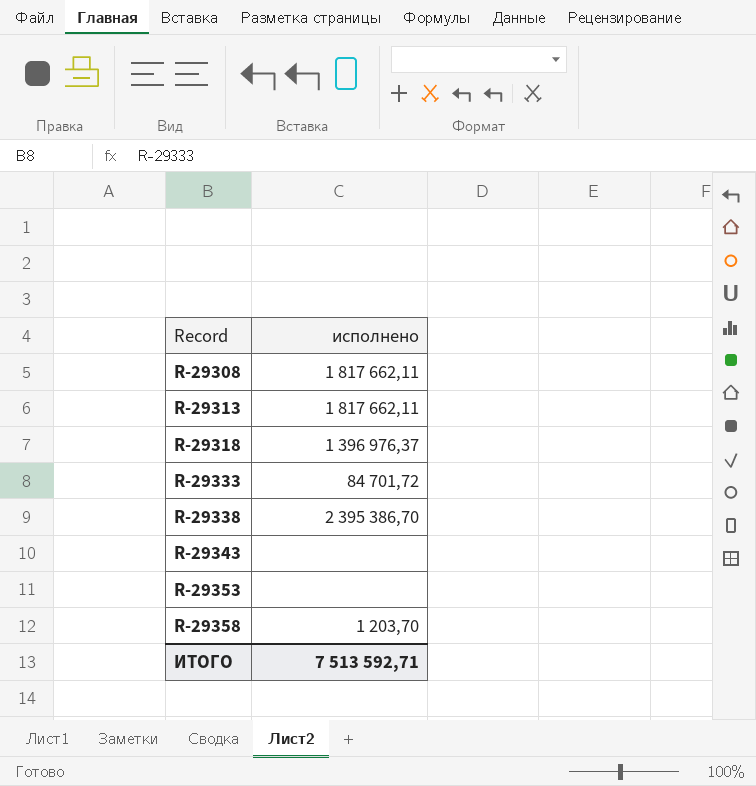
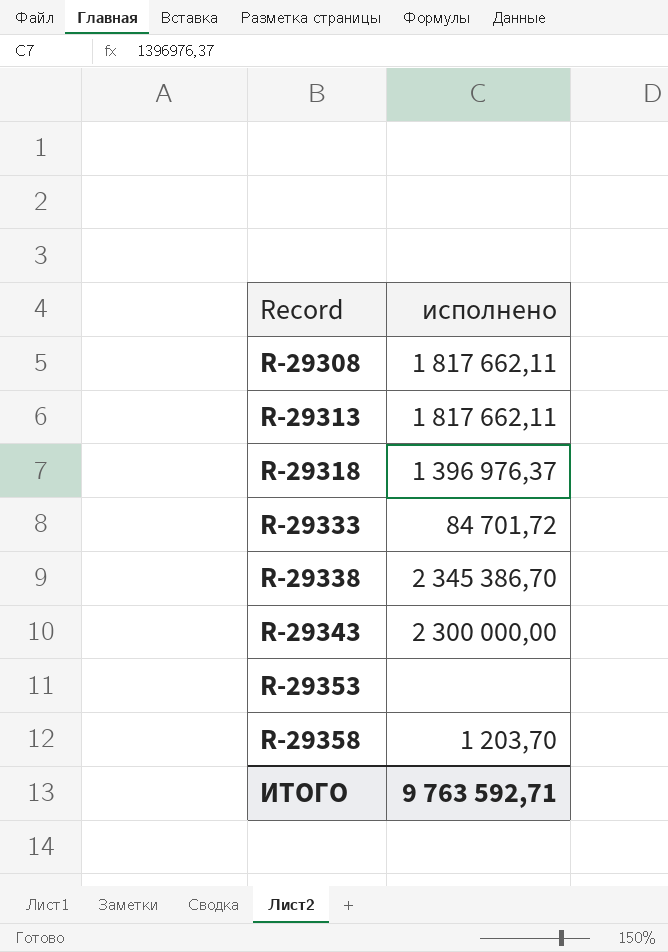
R-29338 | исполнено: 2 395 386,70 -> 2 345 386,70
R-29343 | исполнено: none -> 2 300 000,00
ИТОГО | исполнено: 7 513 592,71 -> 9 763 592,71

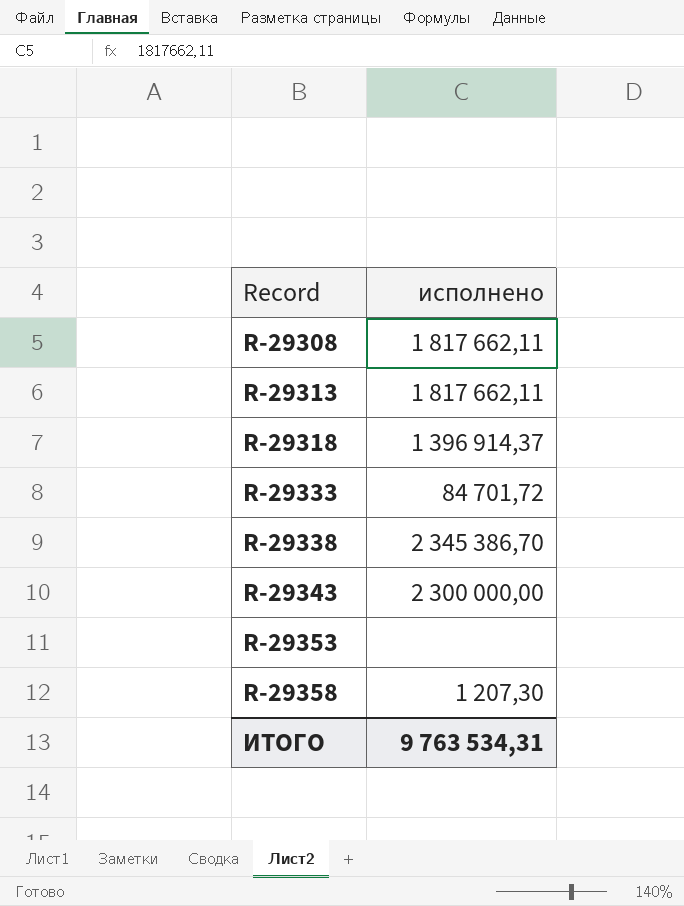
R-29318 | исполнено: 1 396 976,37 -> 1 396 914,37
R-29358 | исполнено: 1 203,70 -> 1 207,30
ИТОГО | исполнено: 9 763 592,71 -> 9 763 534,31

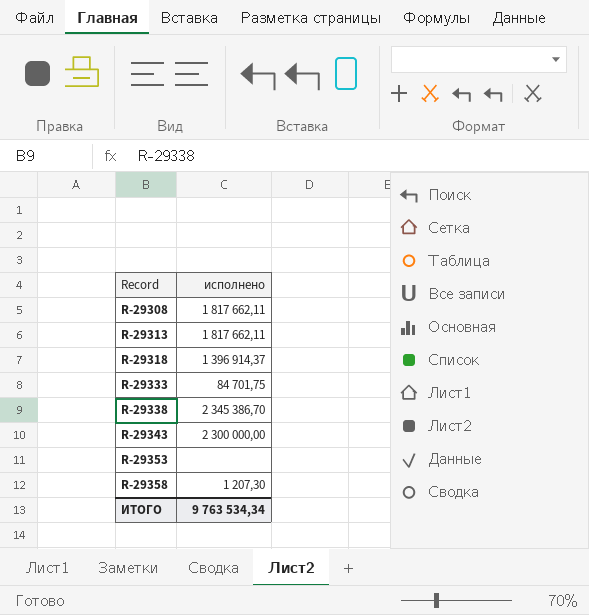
R-29333 | исполнено: 84 701,72 -> 84 701,75
ИТОГО | исполнено: 9 763 534,31 -> 9 763 534,34

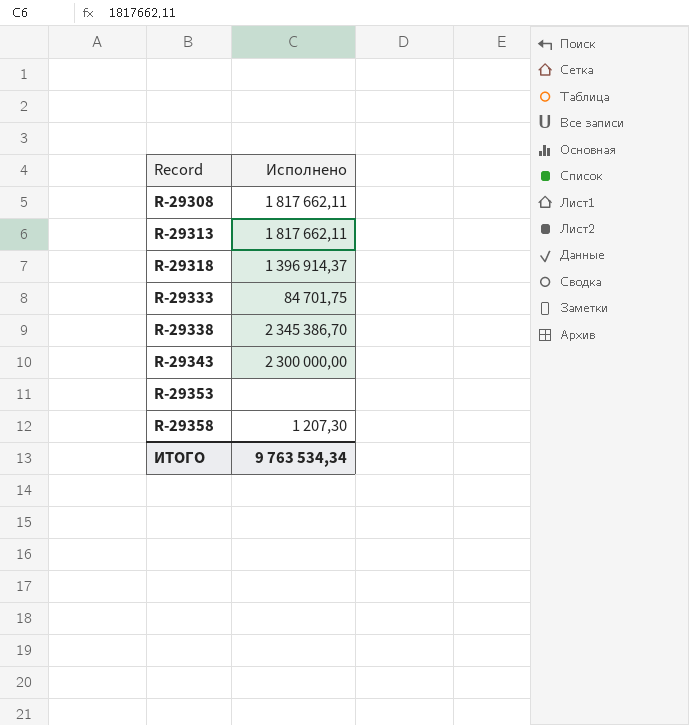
column name: исполнено -> Исполнено

